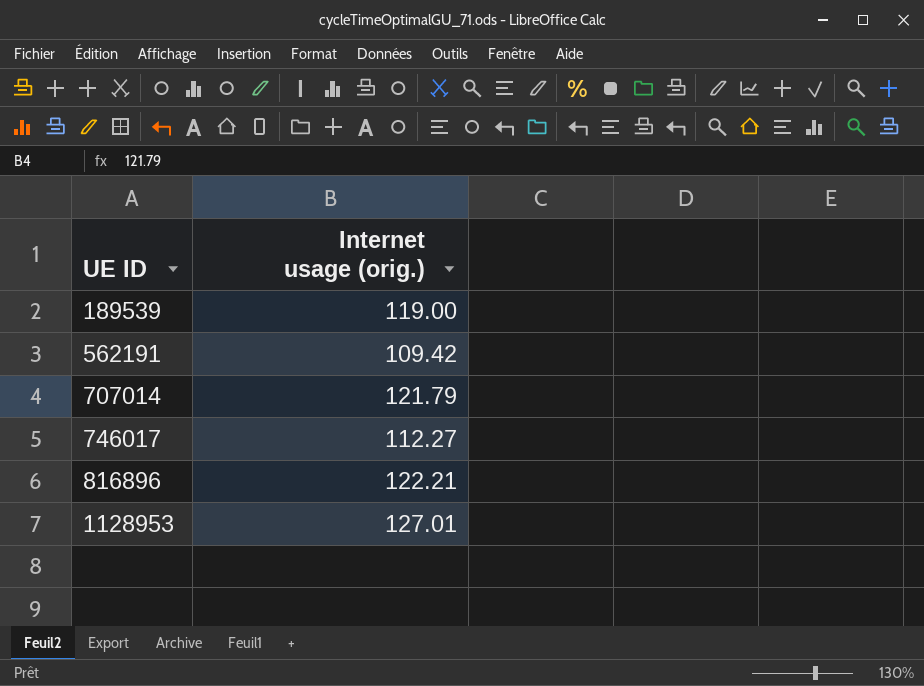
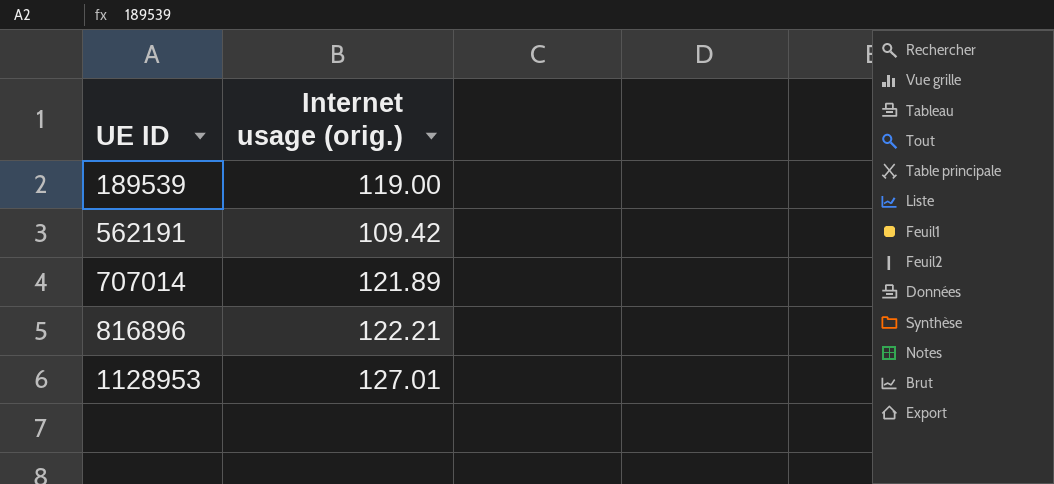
row 746017: 112.27 -> none
707014 | Internet usage (orig.): 121.79 -> 121.89

